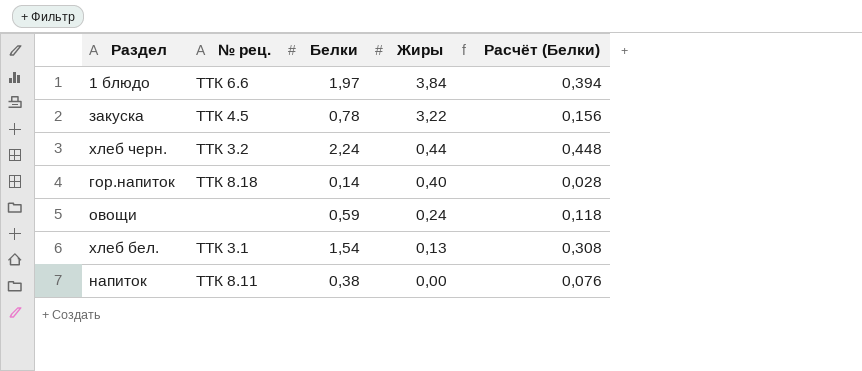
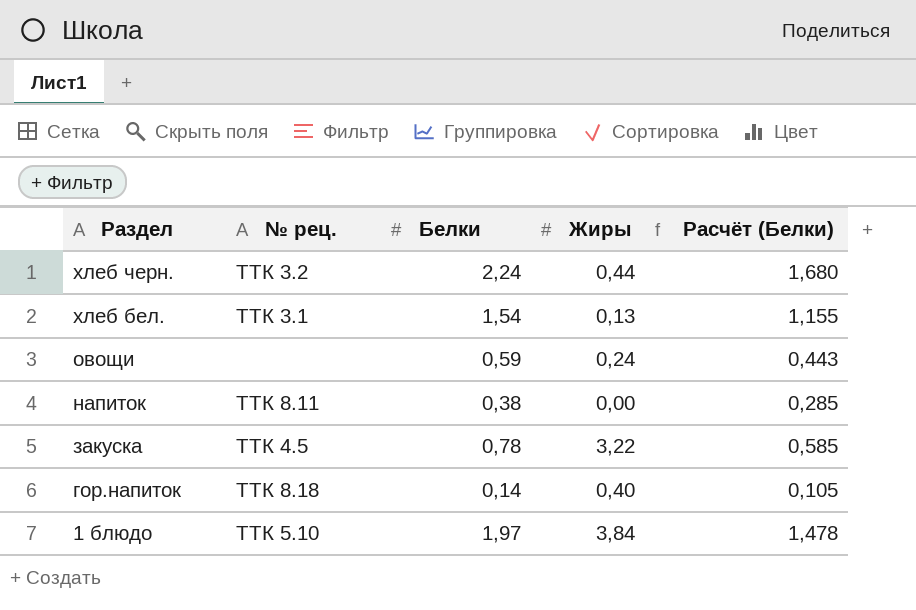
row order: Жиры descending -> Раздел descending
column Расчёт (Белки) | formula: [Белки] * 0,2 -> [Белки] * 0,75
1 блюдо | № рец.: ТТК 6.6 -> ТТК 5.10

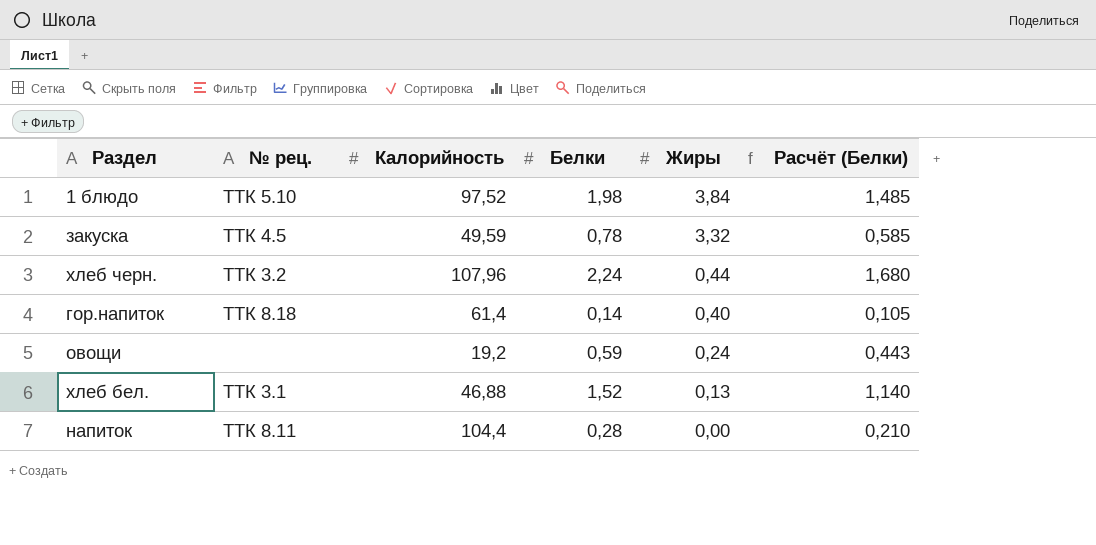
row order: Раздел descending -> Жиры descending
column Калорийность | position: none -> 3
1 блюдо | Белки: 1,97 -> 1,98
1 блюдо | Расчёт (Белки): 1,478 -> 1,485
закуска | Жиры: 3,22 -> 3,32
хлеб бел. | Белки: 1,54 -> 1,52
хлеб бел. | Расчёт (Белки): 1,155 -> 1,140
напиток | Белки: 0,38 -> 0,28
напиток | Расчёт (Белки): 0,285 -> 0,210

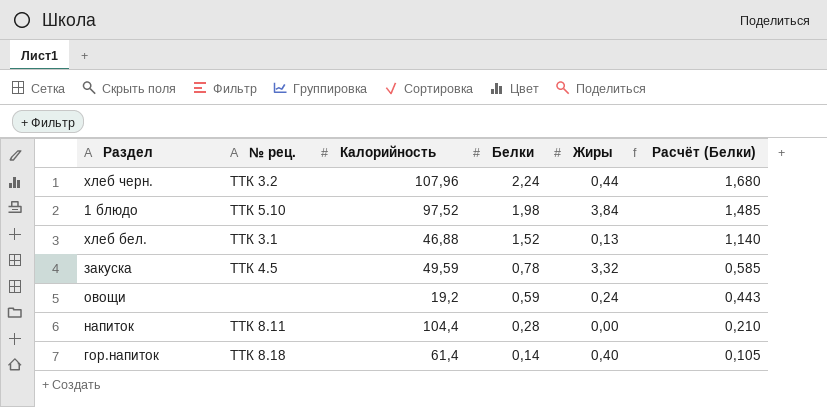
row order: Жиры descending -> Белки descending

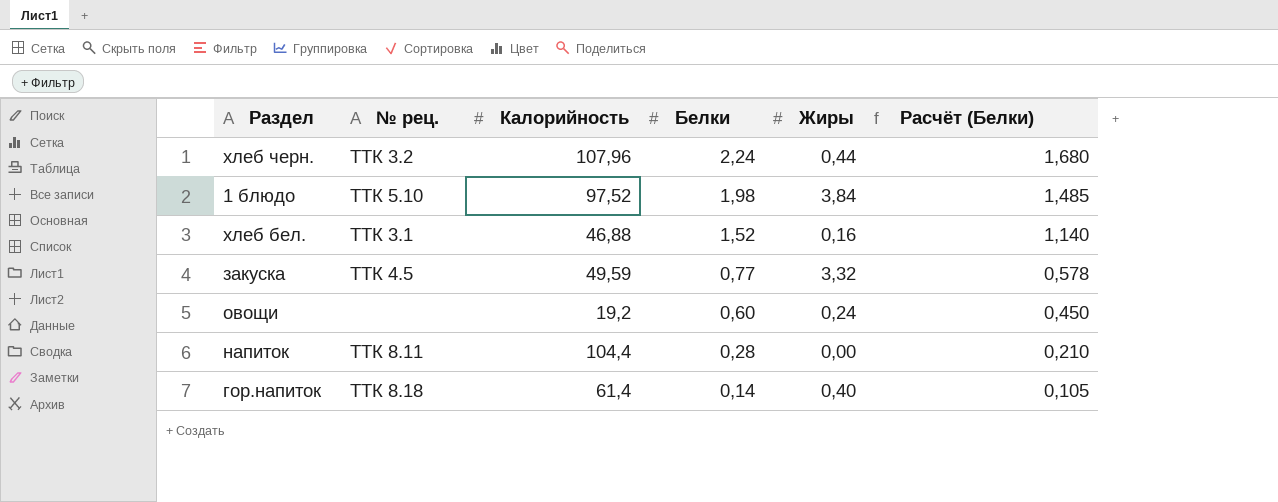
хлеб бел. | Жиры: 0,13 -> 0,16
закуска | Белки: 0,78 -> 0,77
закуска | Расчёт (Белки): 0,585 -> 0,578
овощи | Белки: 0,59 -> 0,60
овощи | Расчёт (Белки): 0,443 -> 0,450

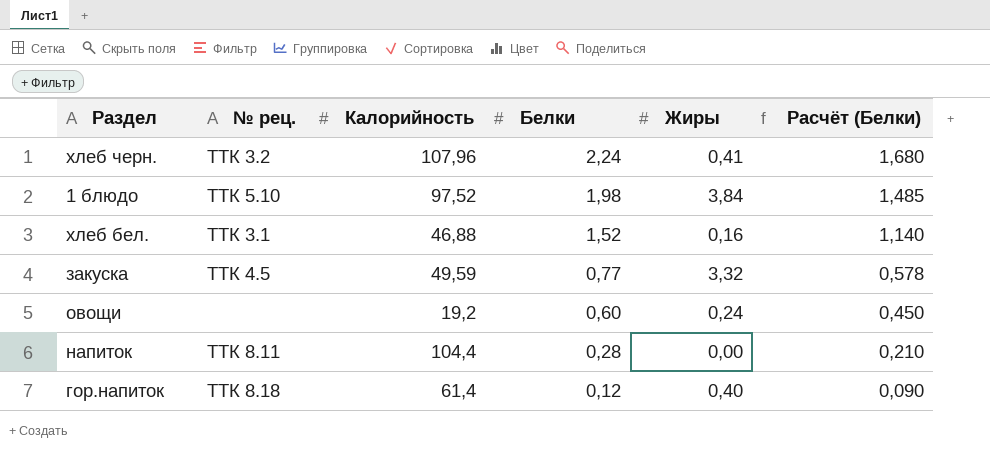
хлеб черн. | Жиры: 0,44 -> 0,41
гор.напиток | Белки: 0,14 -> 0,12
гор.напиток | Расчёт (Белки): 0,105 -> 0,090

